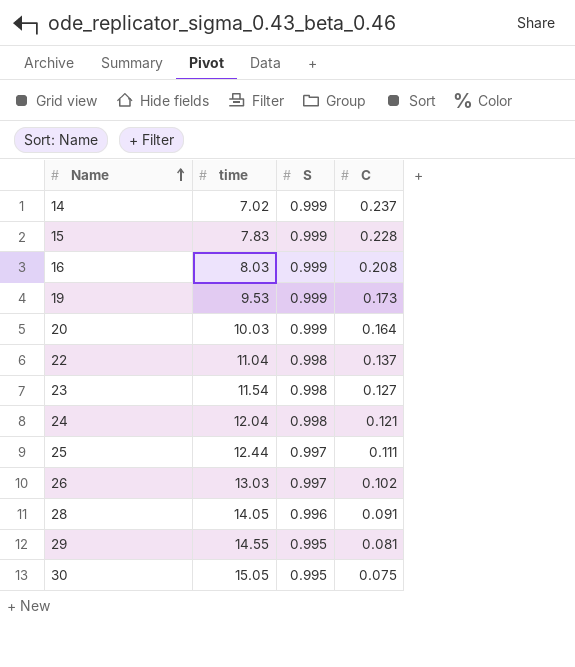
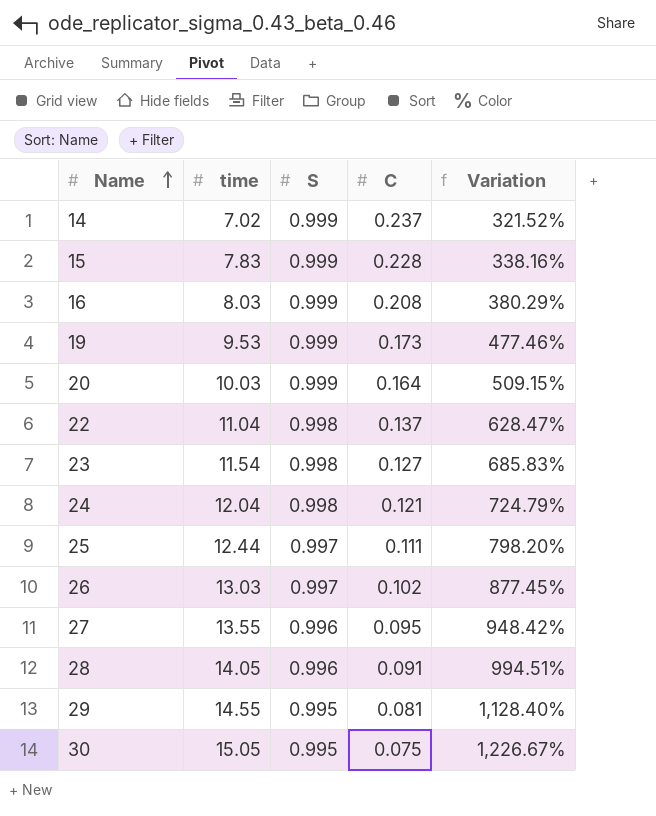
column Variation | formula: none -> ([S] - [C]) / [C]
row 27: none -> 13.55 | 0.996 | 0.095 | 948.42%

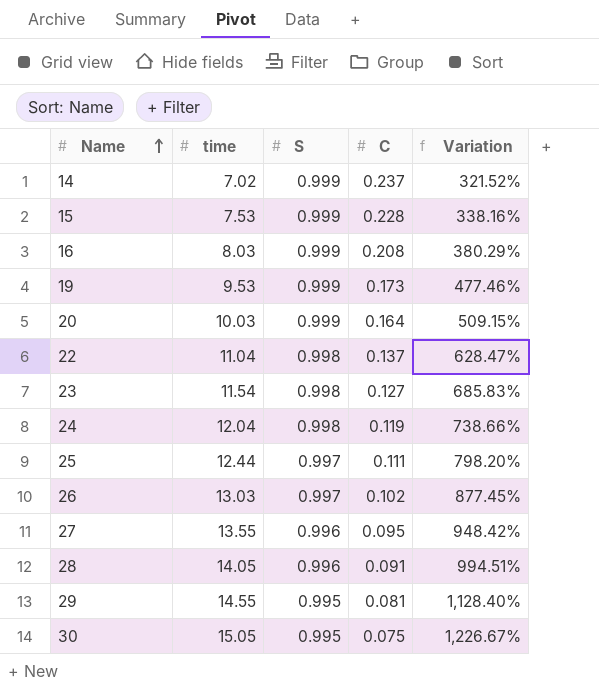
15 | time: 7.83 -> 7.53
24 | C: 0.121 -> 0.119
24 | Variation: 724.79% -> 738.66%

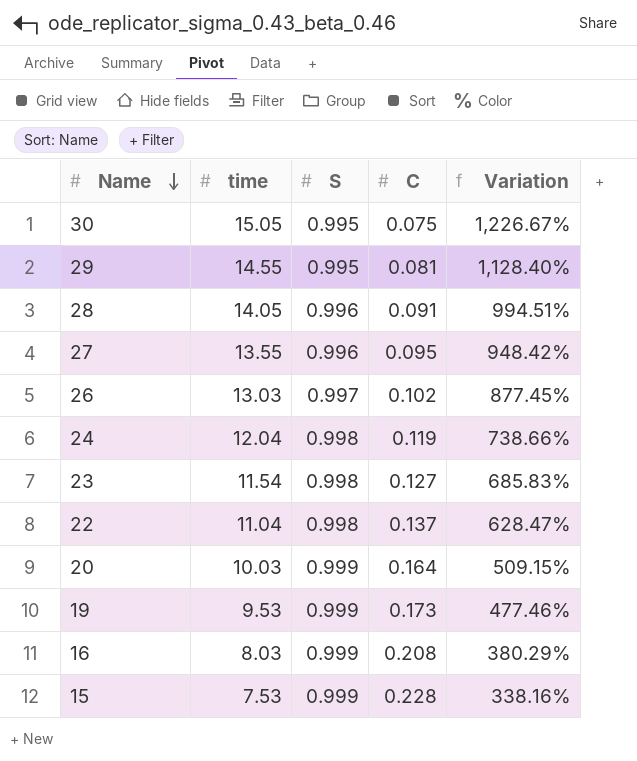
row order: Name ascending -> Name descending
row 14: 7.02 | 0.999 | 0.237 | 321.52% -> none
row 25: 12.44 | 0.997 | 0.111 | 798.20% -> none

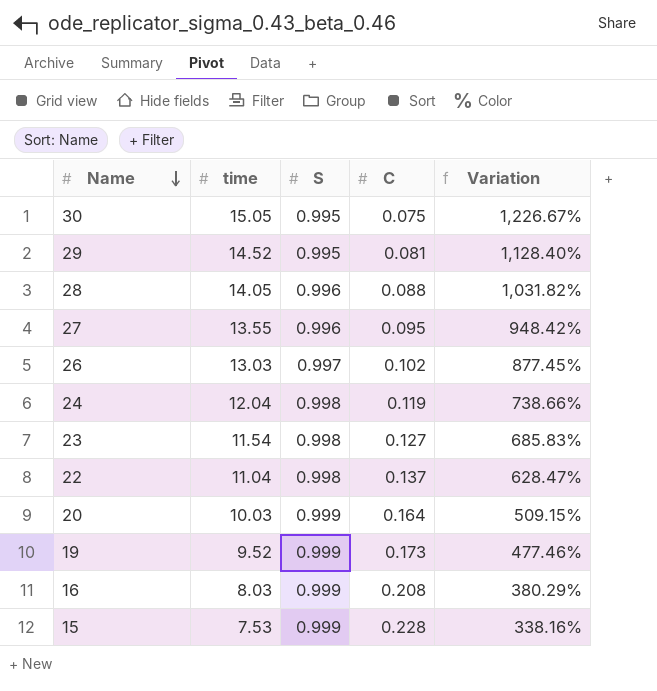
29 | time: 14.55 -> 14.52
28 | C: 0.091 -> 0.088
28 | Variation: 994.51% -> 1,031.82%
19 | time: 9.53 -> 9.52

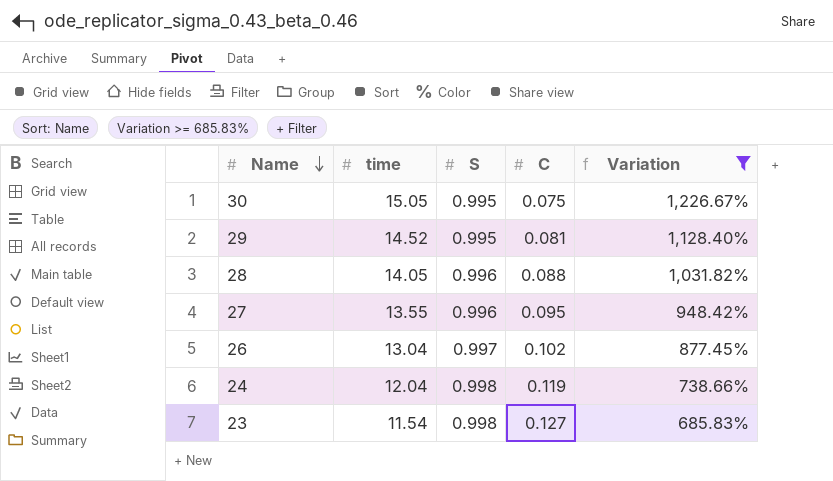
filter: none -> Variation >= 685.83%
26 | time: 13.03 -> 13.04

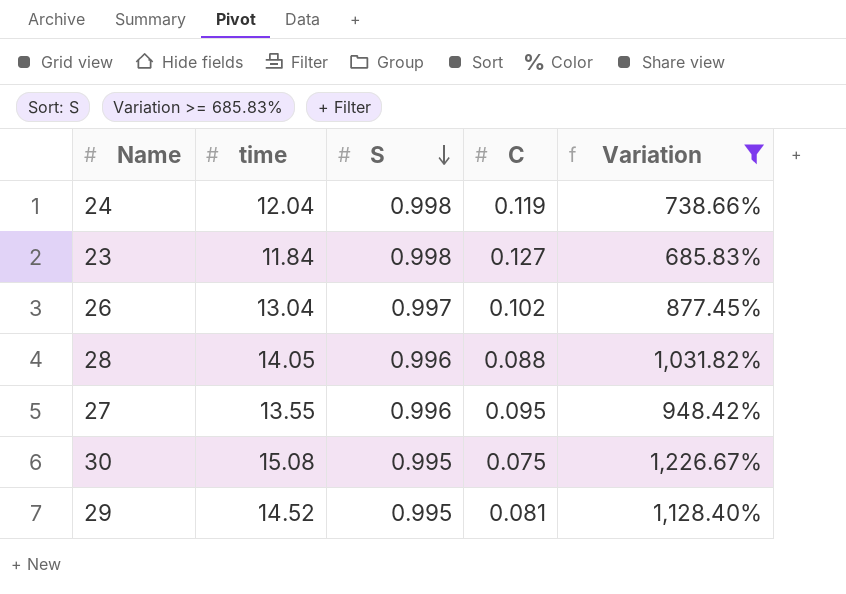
row order: Name descending -> S descending
23 | time: 11.54 -> 11.84
30 | time: 15.05 -> 15.08

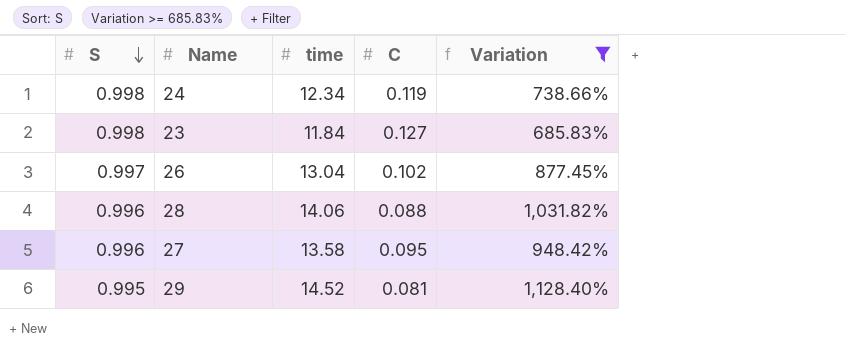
column S | position: 3 -> 1
row 30: 15.08 | 0.995 | 0.075 | 1,226.67% -> none
24 | time: 12.04 -> 12.34
28 | time: 14.05 -> 14.06
27 | time: 13.55 -> 13.58

